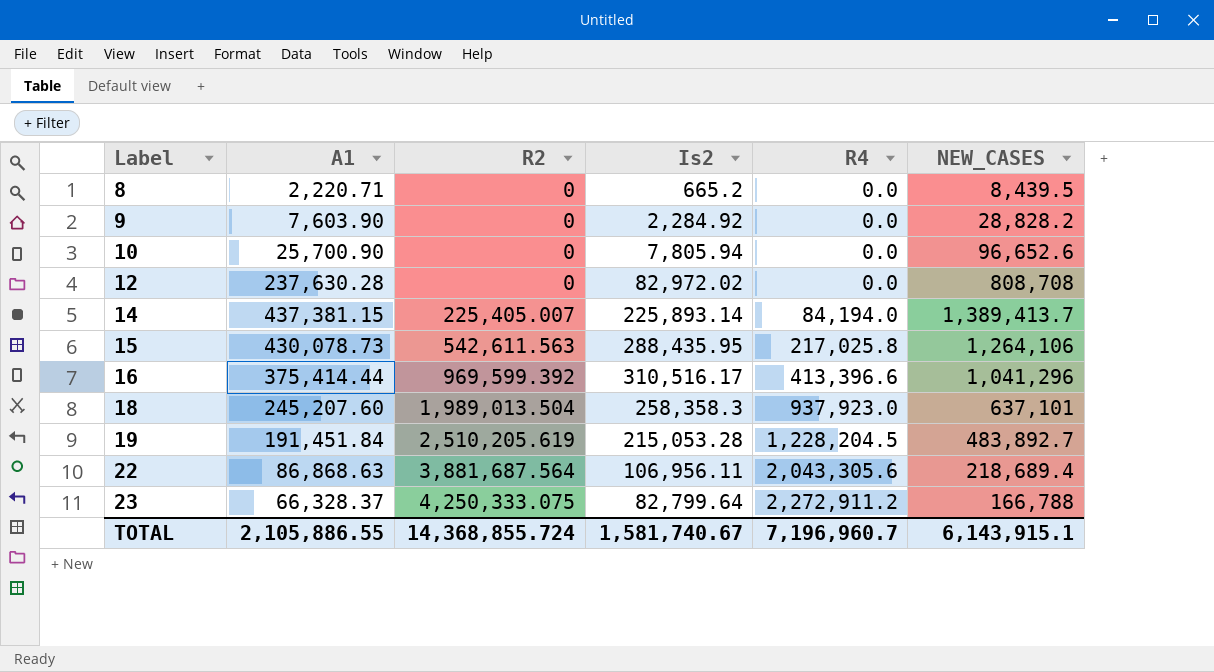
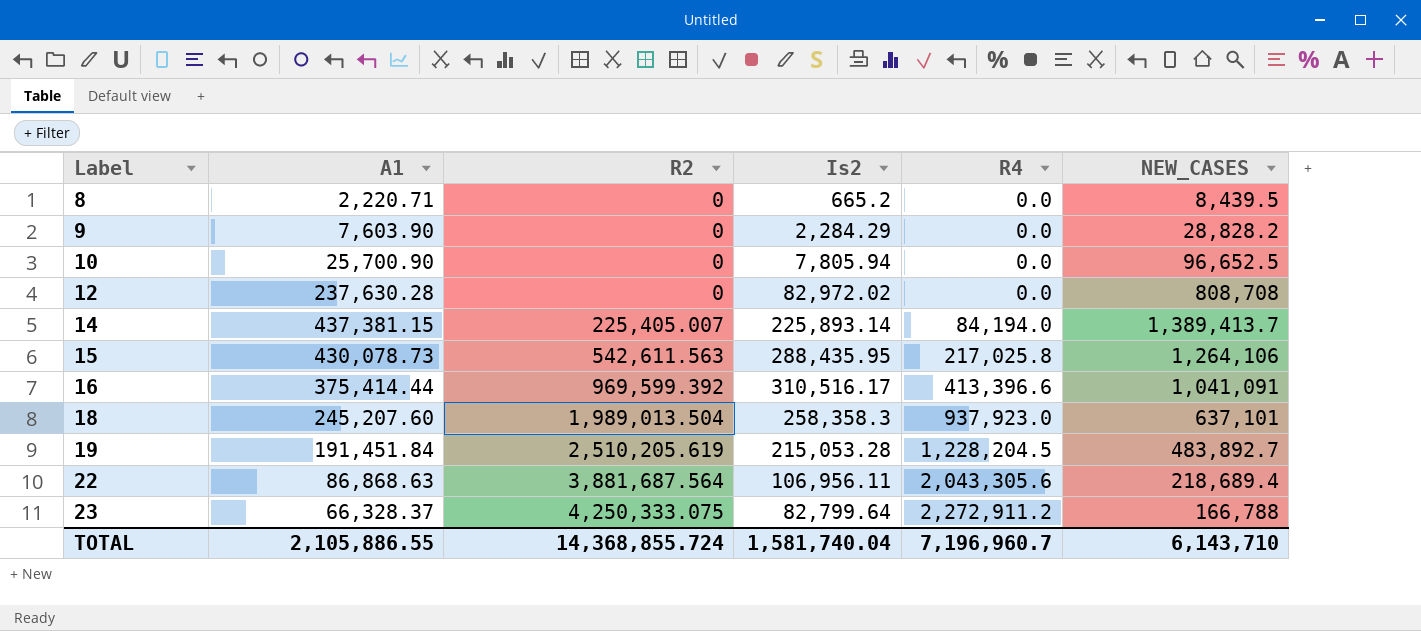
9 | Is2: 2,284.92 -> 2,284.29
10 | NEW_CASES: 96,652.6 -> 96,652.5
16 | NEW_CASES: 1,041,296 -> 1,041,091
TOTAL | Is2: 1,581,740.67 -> 1,581,740.04
TOTAL | NEW_CASES: 6,143,915.1 -> 6,143,710

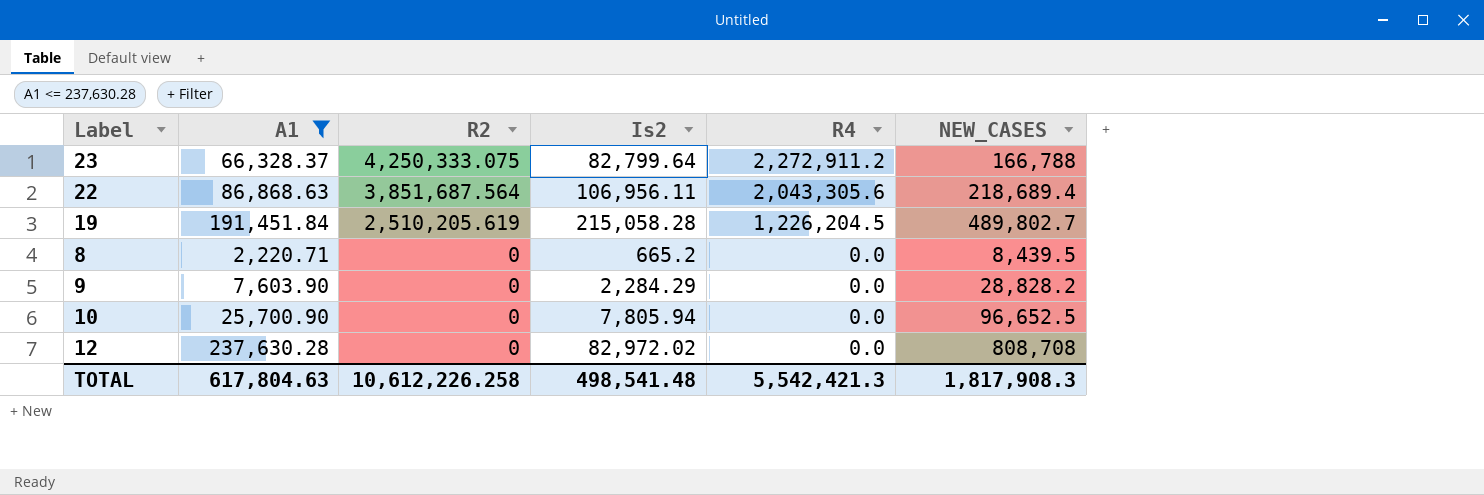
filter: none -> A1 <= 237,630.28
row order: Label ascending -> R2 descending
22 | R2: 3,881,687.564 -> 3,851,687.564
19 | Is2: 215,053.28 -> 215,058.28
19 | R4: 1,228,204.5 -> 1,226,204.5
19 | NEW_CASES: 483,892.7 -> 489,802.7
TOTAL | A1: 2,105,886.55 -> 617,804.63
TOTAL | R2: 14,368,855.724 -> 10,612,226.258
TOTAL | Is2: 1,581,740.04 -> 498,541.48
TOTAL | R4: 7,196,960.7 -> 5,542,421.3
TOTAL | NEW_CASES: 6,143,710 -> 1,817,908.3

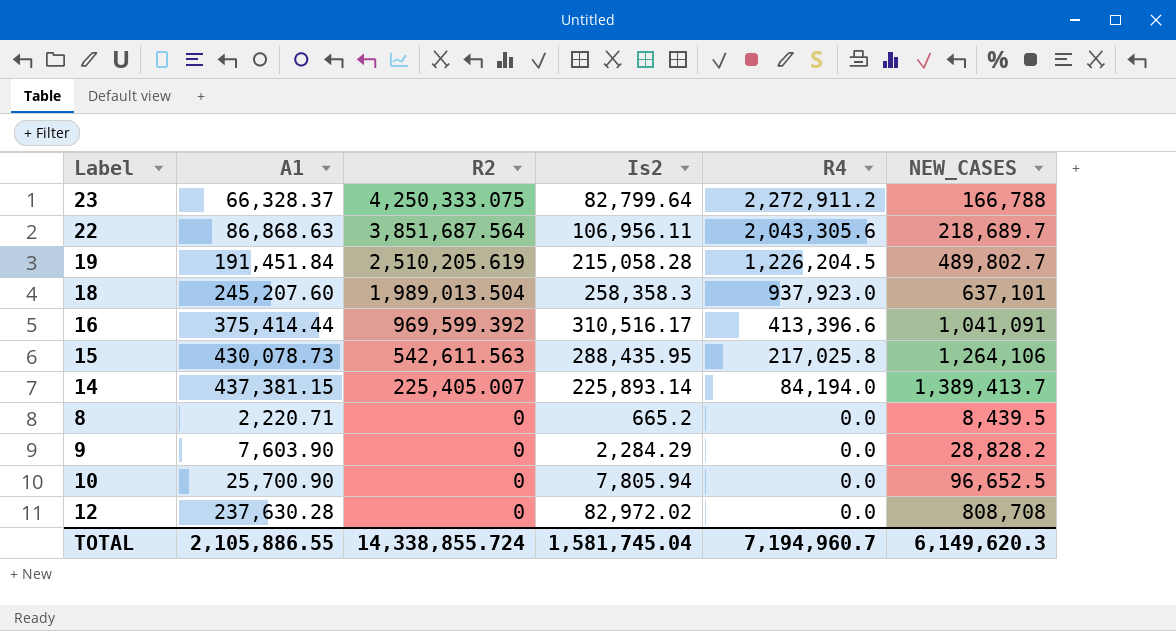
filter: A1 <= 237,630.28 -> none
22 | NEW_CASES: 218,689.4 -> 218,689.7
TOTAL | A1: 617,804.63 -> 2,105,886.55
TOTAL | R2: 10,612,226.258 -> 14,338,855.724
TOTAL | Is2: 498,541.48 -> 1,581,745.04
TOTAL | R4: 5,542,421.3 -> 7,194,960.7
TOTAL | NEW_CASES: 1,817,908.3 -> 6,149,620.3

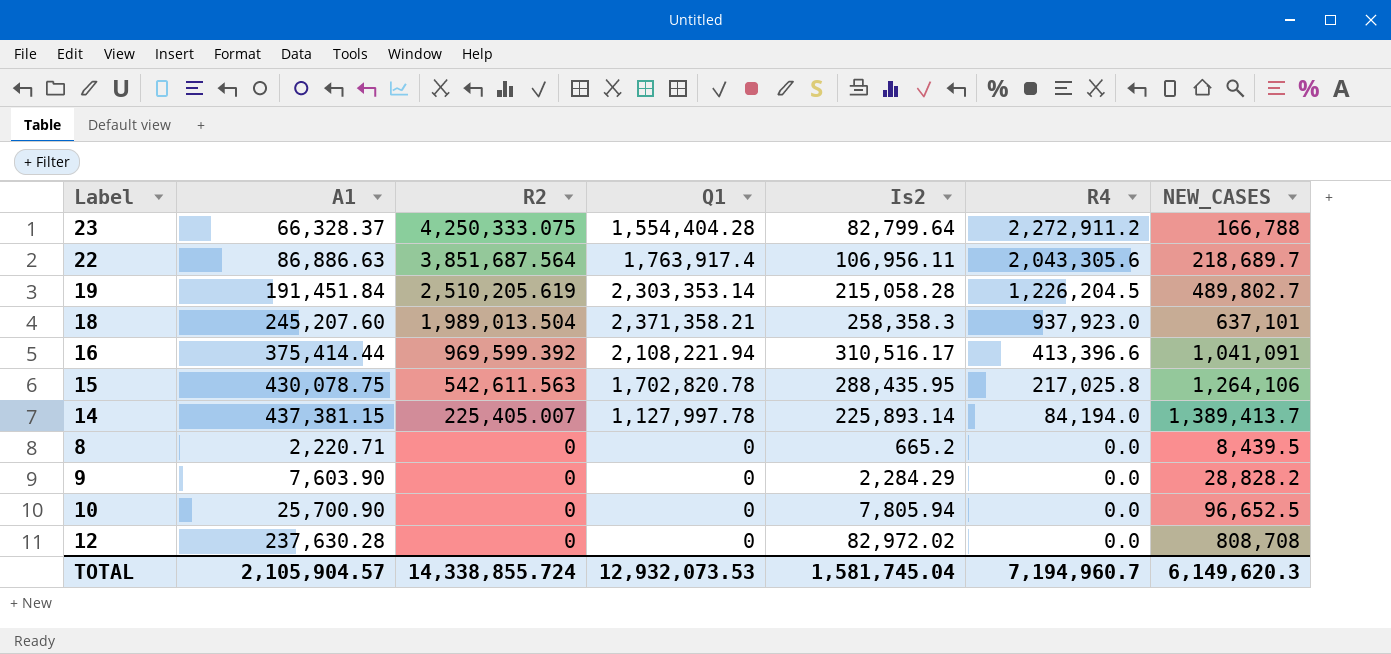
column Q1 | position: none -> 4
22 | A1: 86,868.63 -> 86,886.63
15 | A1: 430,078.73 -> 430,078.75
TOTAL | A1: 2,105,886.55 -> 2,105,904.57

